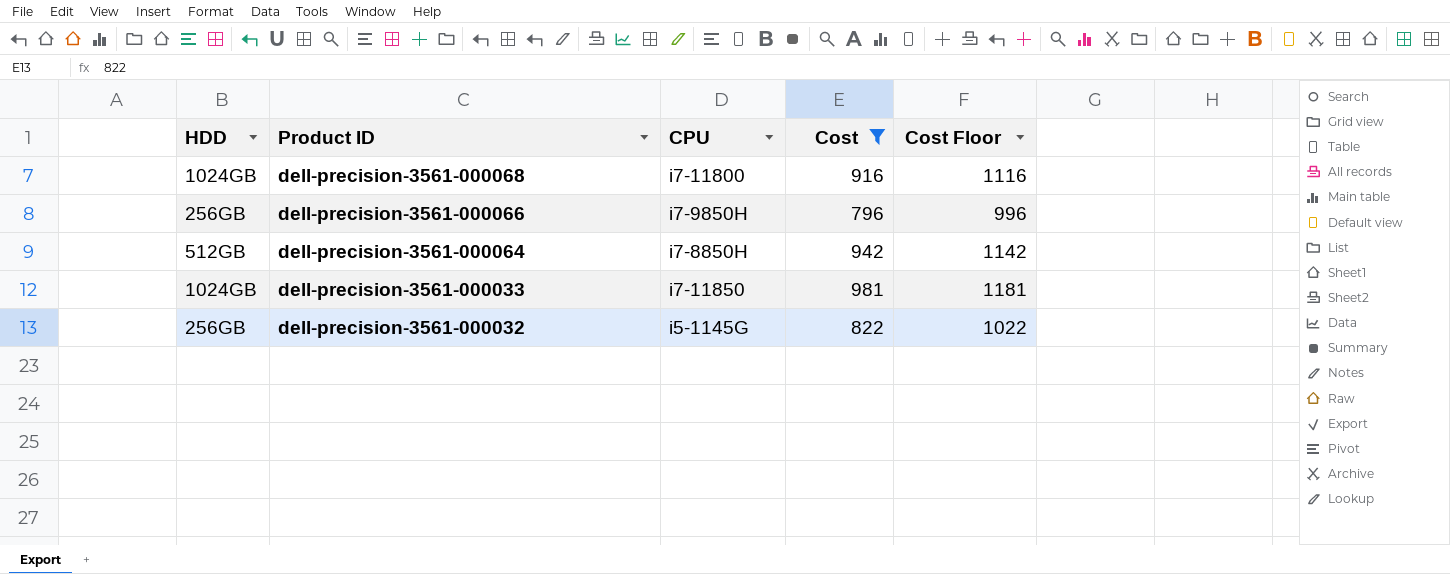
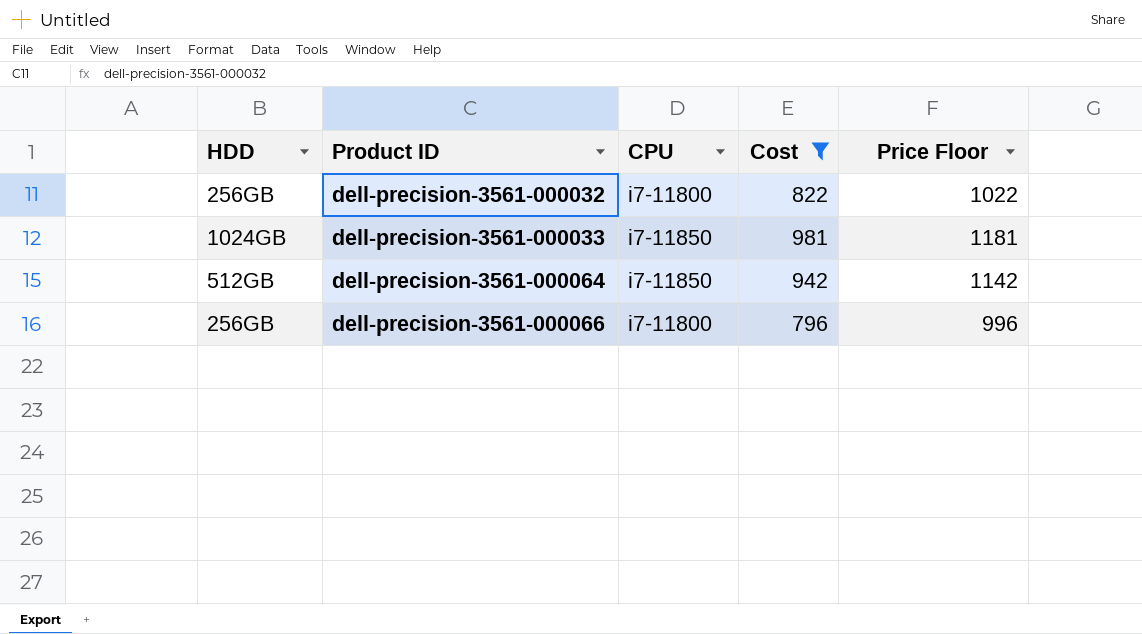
row order: Product ID descending -> Product ID ascending
column name: Cost Floor -> Price Floor
row dell-precision-3561-000068: 1024GB | i7-11800 | 916 | 1116 -> none
dell-precision-3561-000032 | CPU: i5-1145G -> i7-11800
dell-precision-3561-000064 | CPU: i7-8850H -> i7-11850
dell-precision-3561-000066 | CPU: i7-9850H -> i7-11800

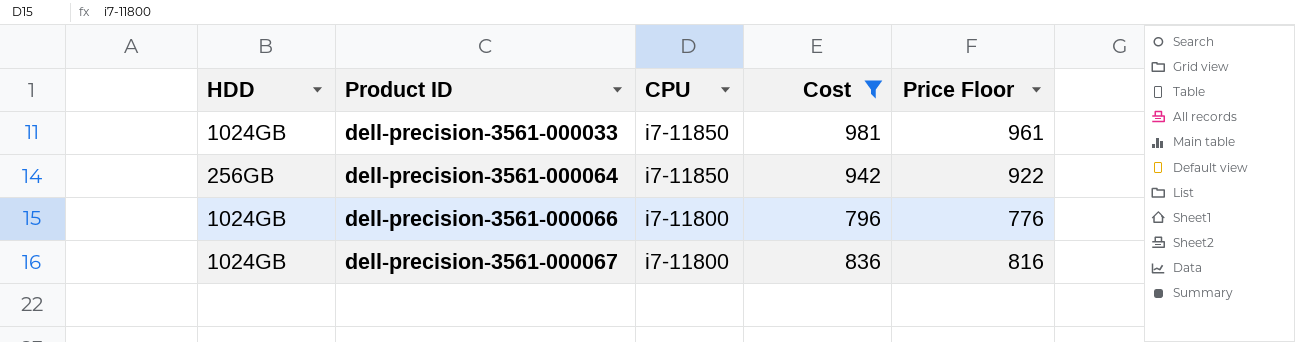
column Price Floor | formula: [Cost] + 200 -> [Cost] - 20
row dell-precision-3561-000032: 256GB | i7-11800 | 822 | 1022 -> none
dell-precision-3561-000064 | HDD: 512GB -> 256GB
dell-precision-3561-000066 | HDD: 256GB -> 1024GB
row dell-precision-3561-000067: none -> 1024GB | i7-11800 | 836 | 816

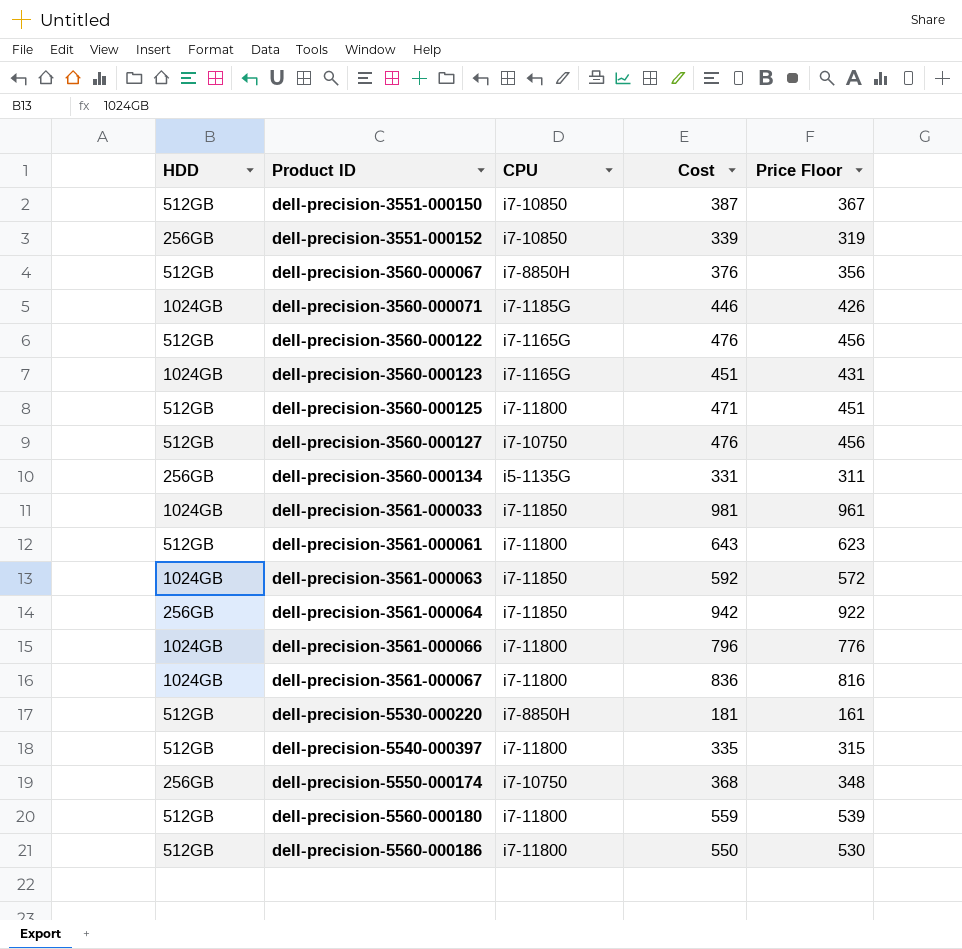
filter: Cost >= 796 -> none

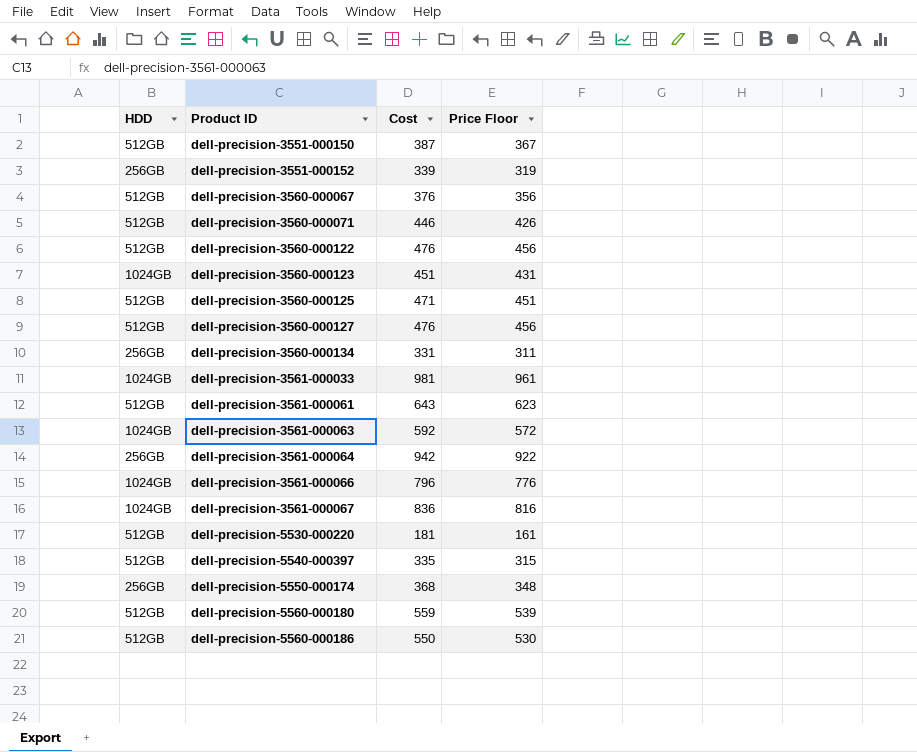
column CPU | position: 3 -> none
dell-precision-3560-000071 | HDD: 1024GB -> 512GB

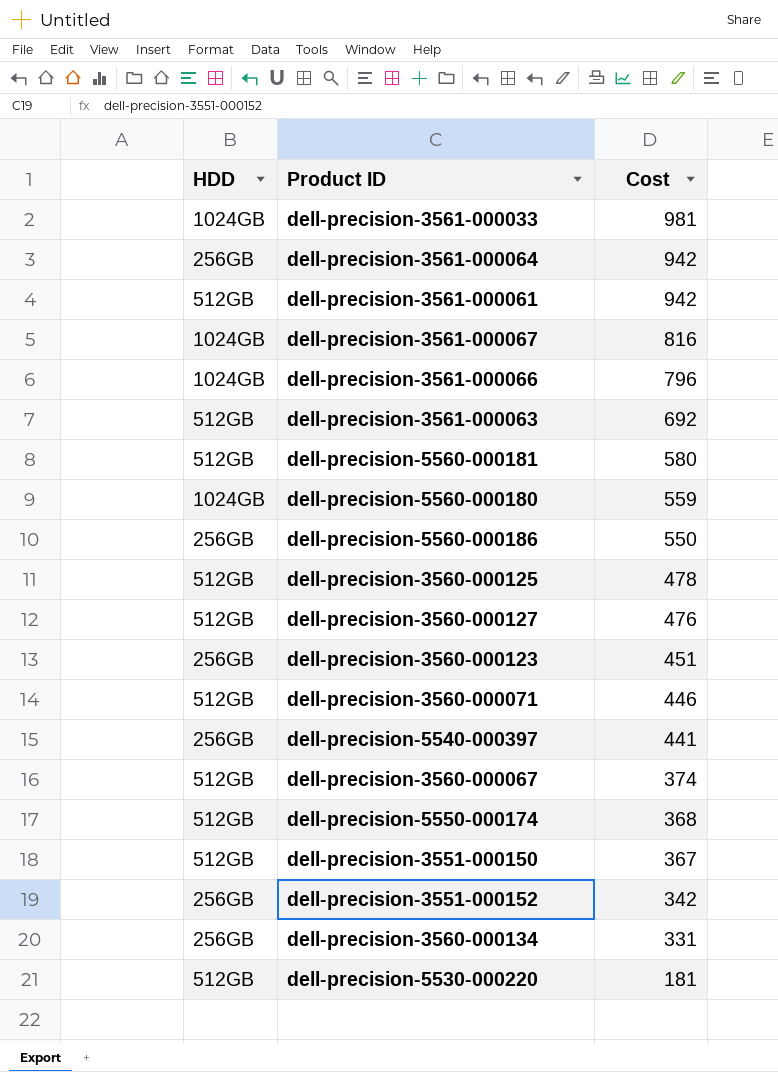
row order: Product ID ascending -> Cost descending
column Price Floor | formula: [Cost] - 20 -> none
row dell-precision-3560-000122: 512GB | 476 | 456 -> none
dell-precision-3561-000061 | Cost: 643 -> 942
dell-precision-3561-000067 | Cost: 836 -> 816
dell-precision-3561-000063 | HDD: 1024GB -> 512GB
dell-precision-3561-000063 | Cost: 592 -> 692
row dell-precision-5560-000181: none -> 512GB | 580
dell-precision-5560-000180 | HDD: 512GB -> 1024GB
dell-precision-5560-000186 | HDD: 512GB -> 256GB
dell-precision-3560-000125 | Cost: 471 -> 478
dell-precision-3560-000123 | HDD: 1024GB -> 256GB
dell-precision-5540-000397 | HDD: 512GB -> 256GB
dell-precision-5540-000397 | Cost: 335 -> 441
dell-precision-3560-000067 | Cost: 376 -> 374
dell-precision-5550-000174 | HDD: 256GB -> 512GB
dell-precision-3551-000150 | Cost: 387 -> 367
dell-precision-3551-000152 | Cost: 339 -> 342

